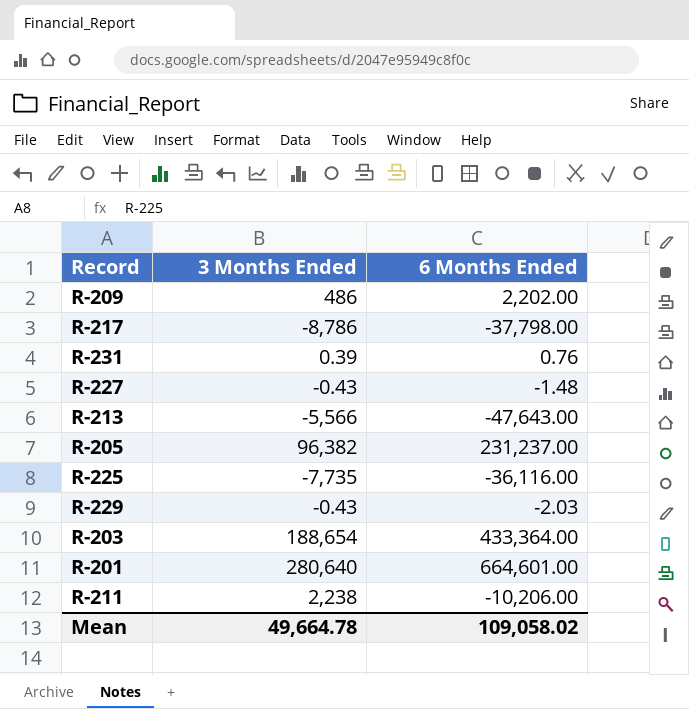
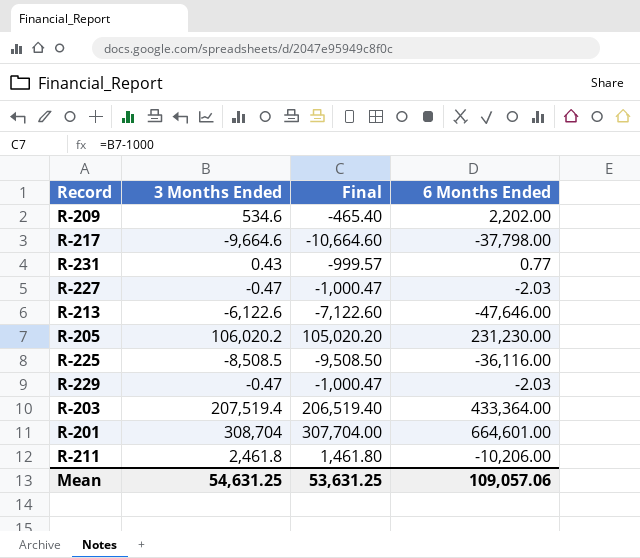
column Final | formula: none -> [3 Months Ended] - 1000
R-209 | 3 Months Ended: 486 -> 534.6
R-217 | 3 Months Ended: -8,786 -> -9,664.6
R-231 | 3 Months Ended: 0.39 -> 0.43
R-231 | 6 Months Ended: 0.76 -> 0.77
R-227 | 3 Months Ended: -0.43 -> -0.47
R-227 | 6 Months Ended: -1.48 -> -2.03
R-213 | 3 Months Ended: -5,566 -> -6,122.6
R-213 | 6 Months Ended: -47,643.00 -> -47,646.00
R-205 | 3 Months Ended: 96,382 -> 106,020.2
R-205 | 6 Months Ended: 231,237.00 -> 231,230.00
R-225 | 3 Months Ended: -7,735 -> -8,508.5
R-229 | 3 Months Ended: -0.43 -> -0.47
R-203 | 3 Months Ended: 188,654 -> 207,519.4
R-201 | 3 Months Ended: 280,640 -> 308,704
R-211 | 3 Months Ended: 2,238 -> 2,461.8
Mean | 3 Months Ended: 49,664.78 -> 54,631.25
Mean | 6 Months Ended: 109,058.02 -> 109,057.06

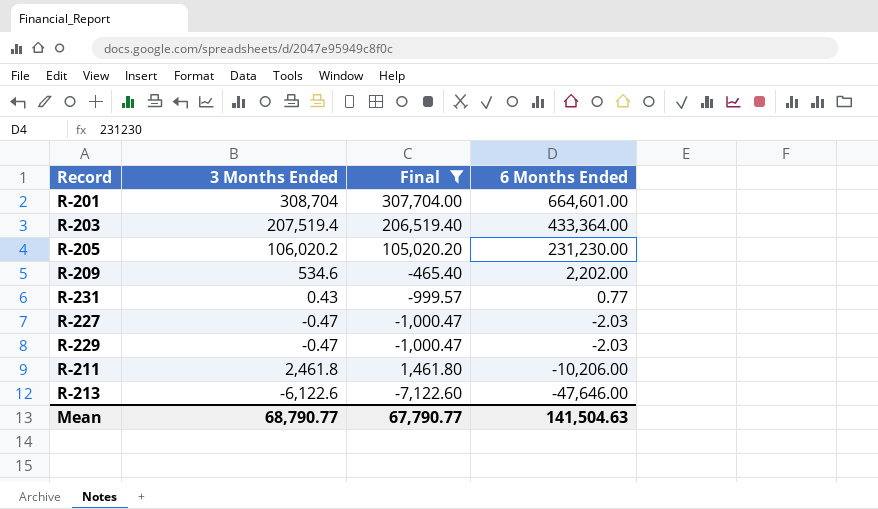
filter: none -> Final >= -7,122.60
row order: none -> 6 Months Ended descending
Mean | 3 Months Ended: 54,631.25 -> 68,790.77
Mean | Final: 53,631.25 -> 67,790.77
Mean | 6 Months Ended: 109,057.06 -> 141,504.63

